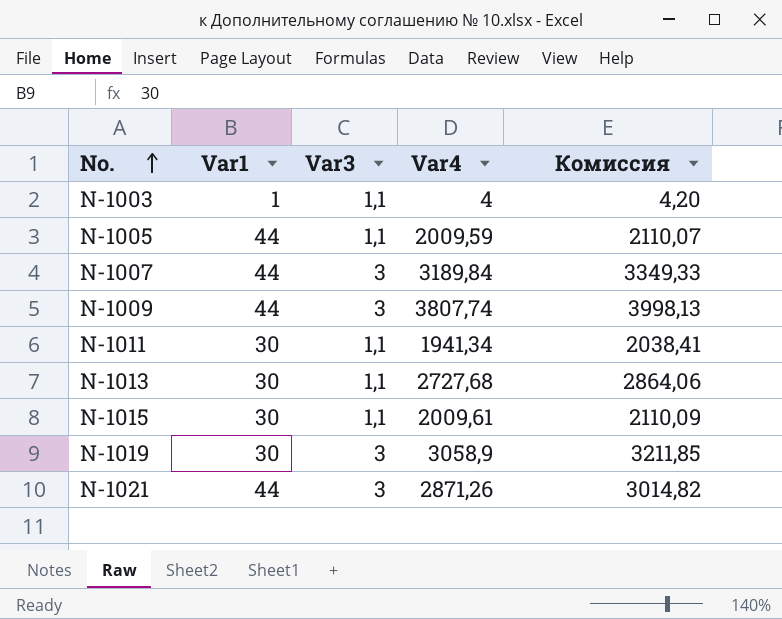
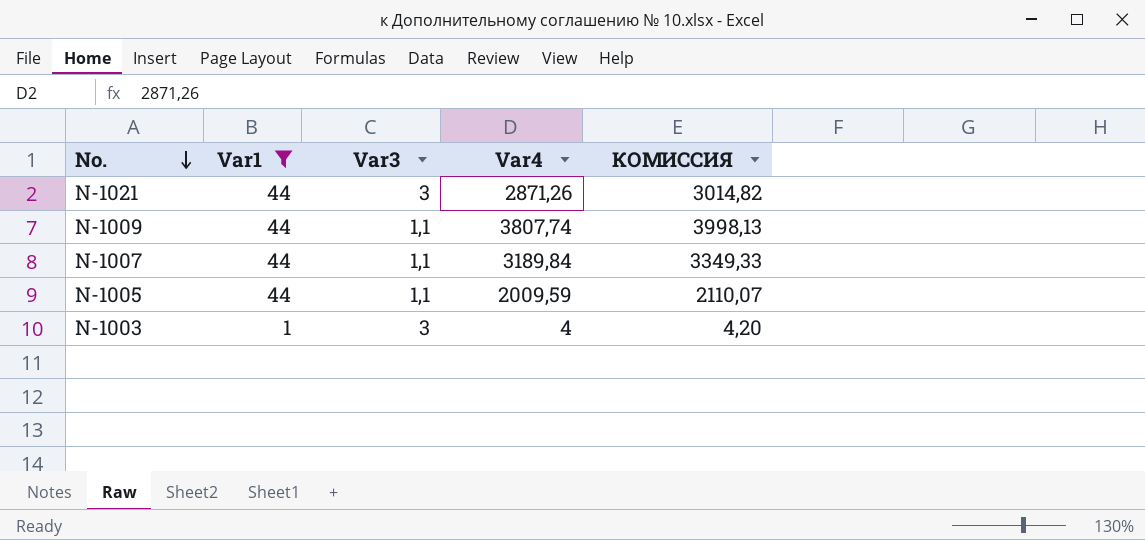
filter: none -> Var1 != 30
row order: No. ascending -> No. descending
column name: Комиссия -> КОМИССИЯ
N-1009 | Var3: 3 -> 1,1
N-1007 | Var3: 3 -> 1,1
N-1003 | Var3: 1,1 -> 3

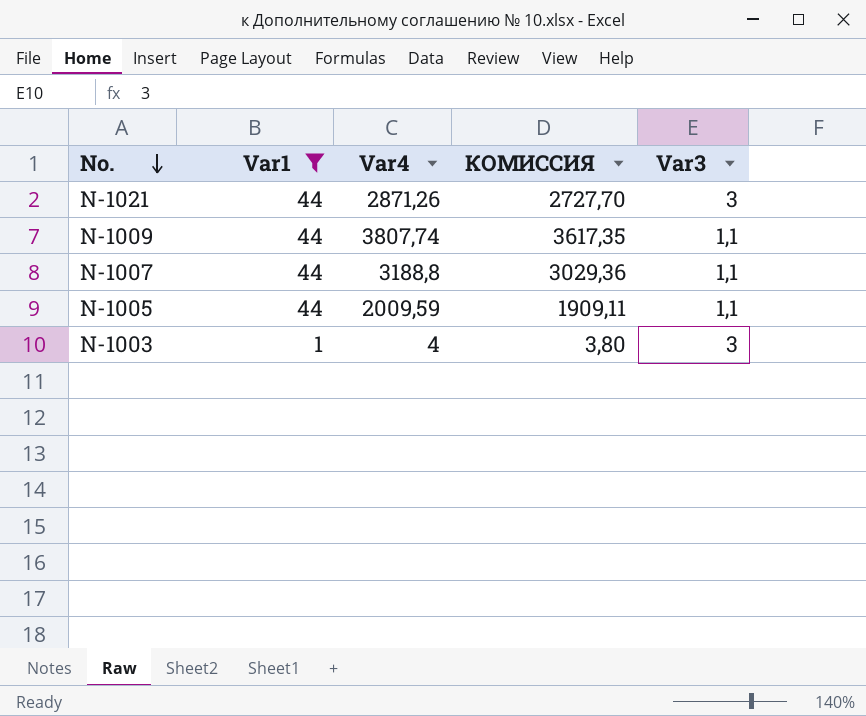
column КОМИССИЯ | formula: [Var4] * 1,05 -> [Var4] * 0,95
column Var3 | position: 3 -> 5
N-1007 | Var4: 3189,84 -> 3188,8

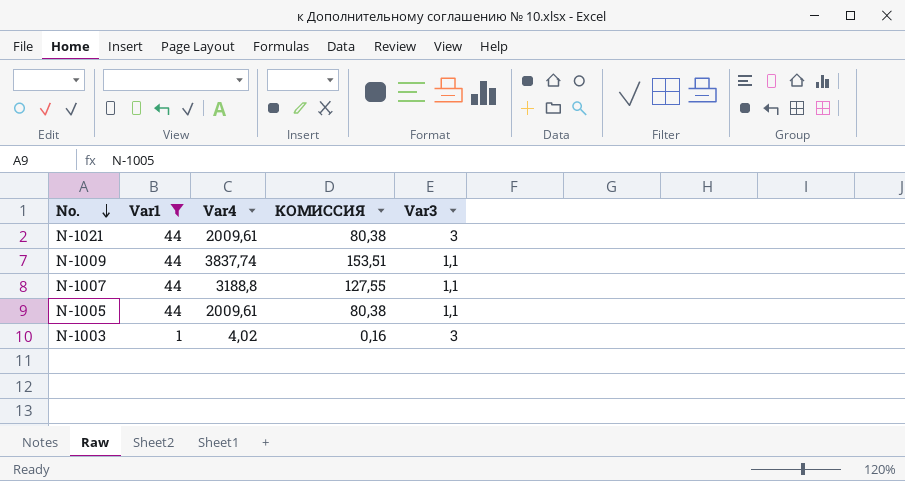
column КОМИССИЯ | formula: [Var4] * 0,95 -> [Var4] * 0,04
N-1021 | Var4: 2871,26 -> 2009,61
N-1009 | Var4: 3807,74 -> 3837,74
N-1005 | Var4: 2009,59 -> 2009,61
N-1003 | Var4: 4 -> 4,02

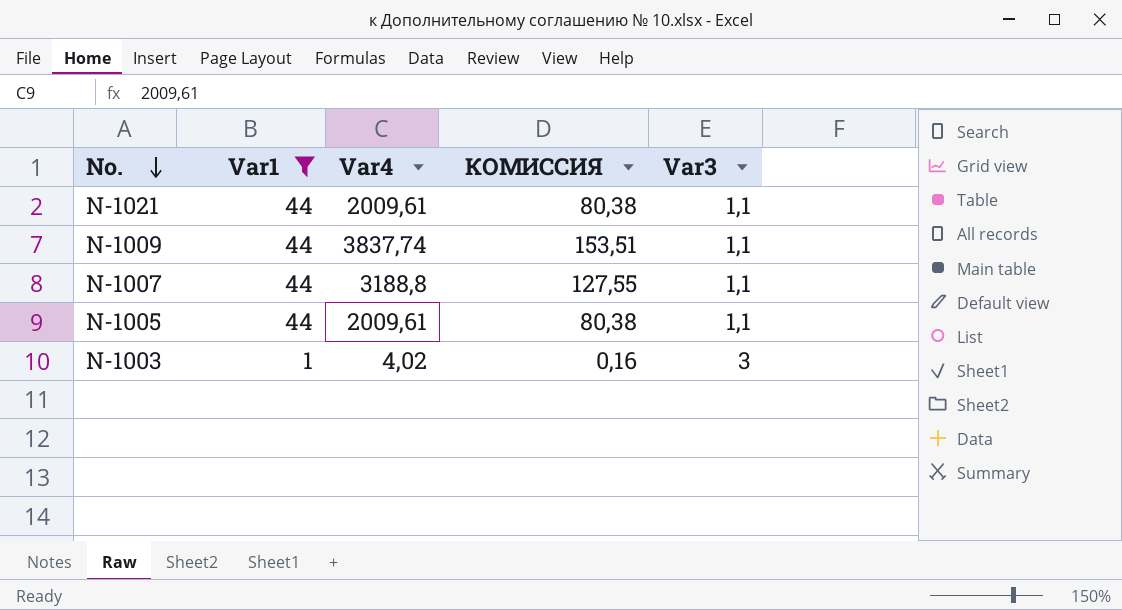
N-1021 | Var3: 3 -> 1,1

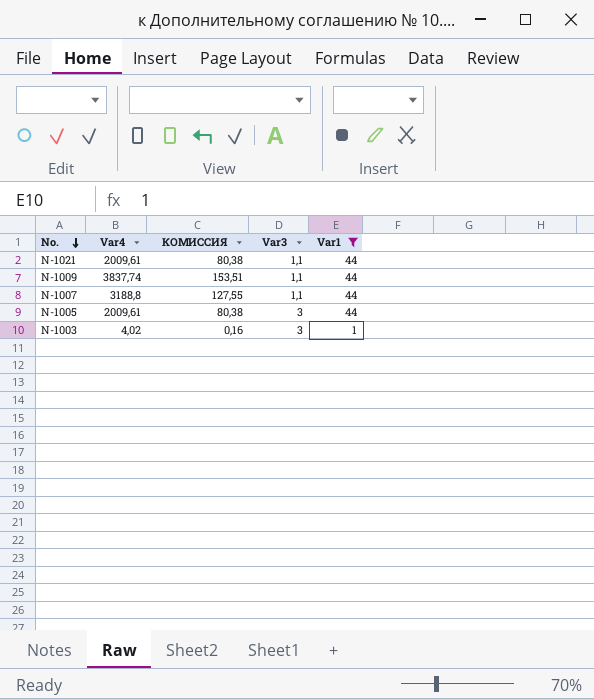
column Var1 | position: 2 -> 5
N-1005 | Var3: 1,1 -> 3

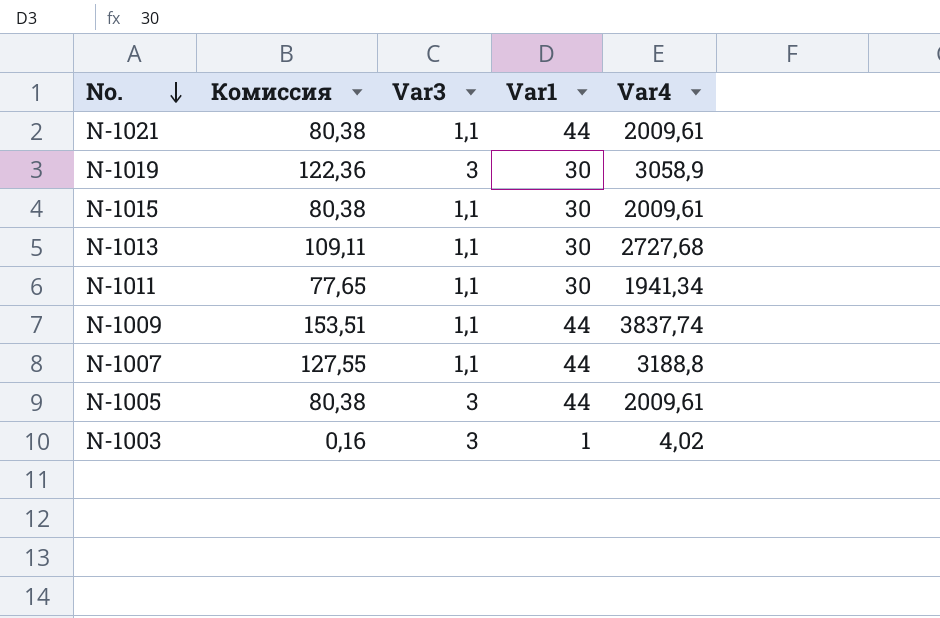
filter: Var1 != 30 -> none
column name: КОМИССИЯ -> Комиссия
column Var4 | position: 2 -> 5

